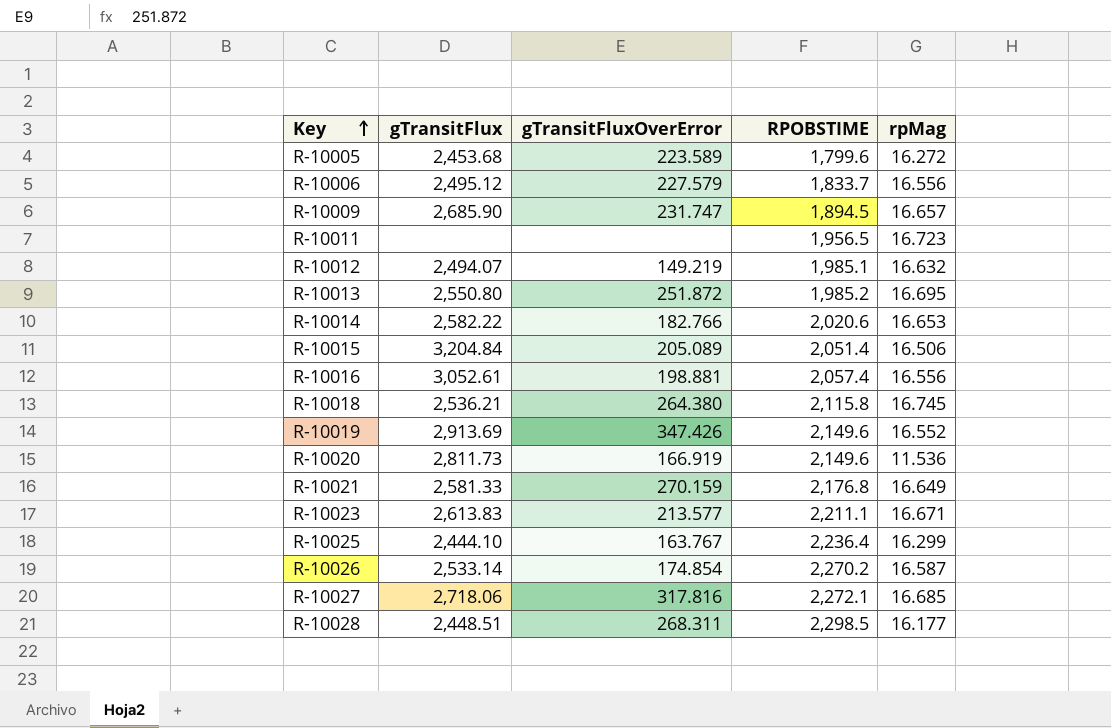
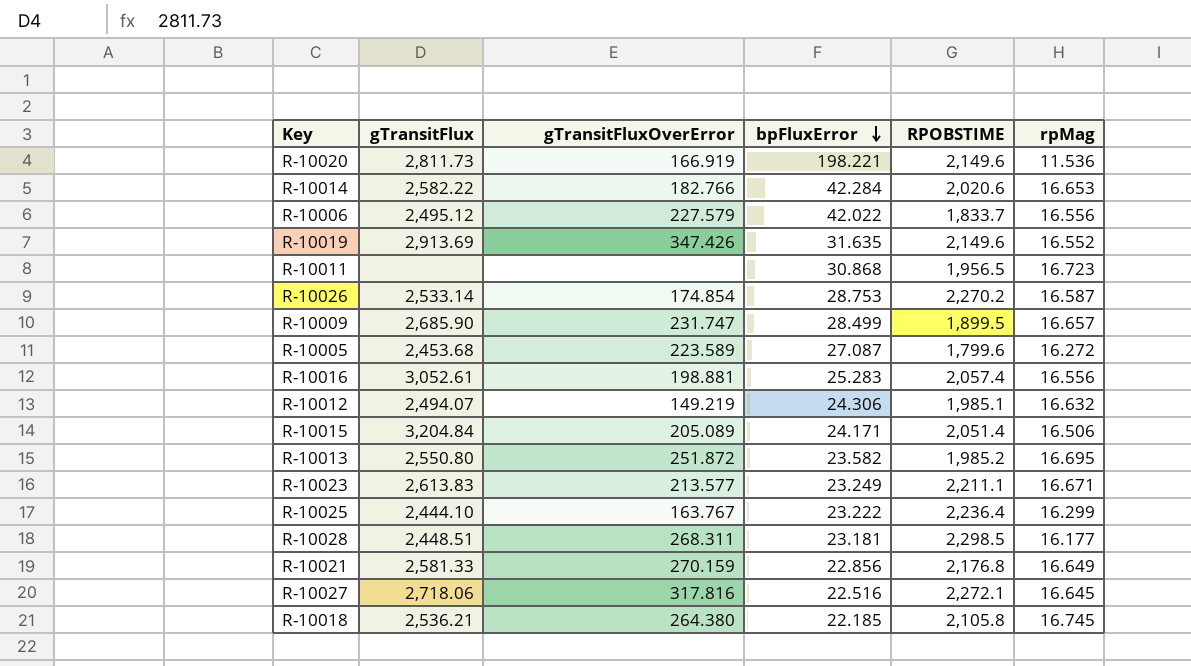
row order: Key ascending -> bpFluxError descending
column bpFluxError | position: none -> 4
R-10009 | RPOBSTIME: 1,894.5 -> 1,899.5
R-10027 | rpMag: 16.685 -> 16.645
R-10018 | RPOBSTIME: 2,115.8 -> 2,105.8

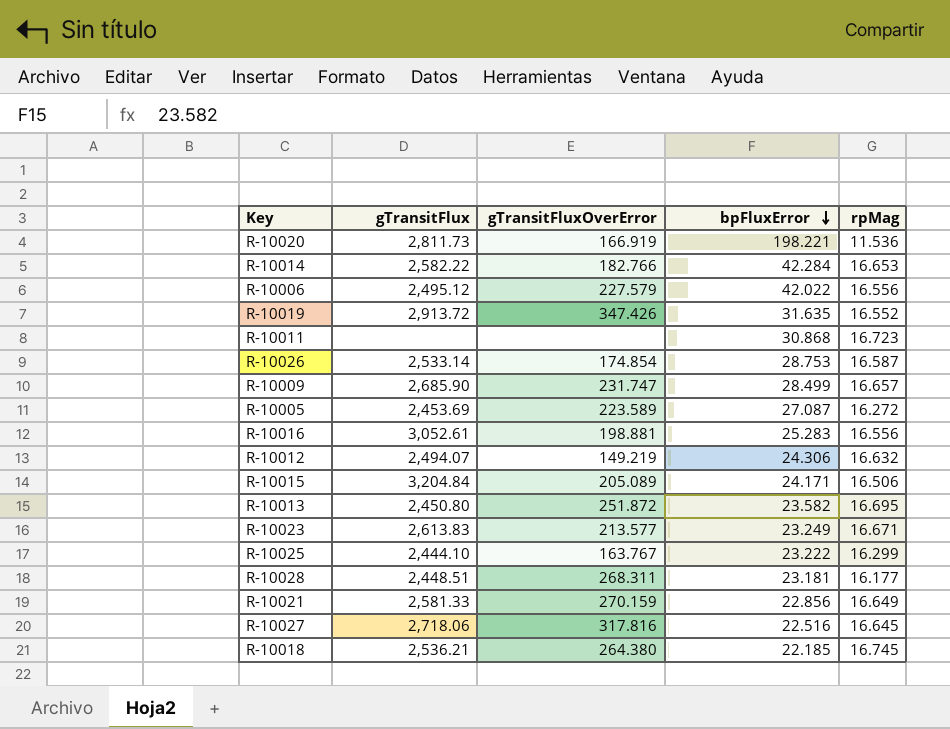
column RPOBSTIME | position: 5 -> none
R-10019 | gTransitFlux: 2,913.69 -> 2,913.72
R-10005 | gTransitFlux: 2,453.68 -> 2,453.69
R-10013 | gTransitFlux: 2,550.80 -> 2,450.80

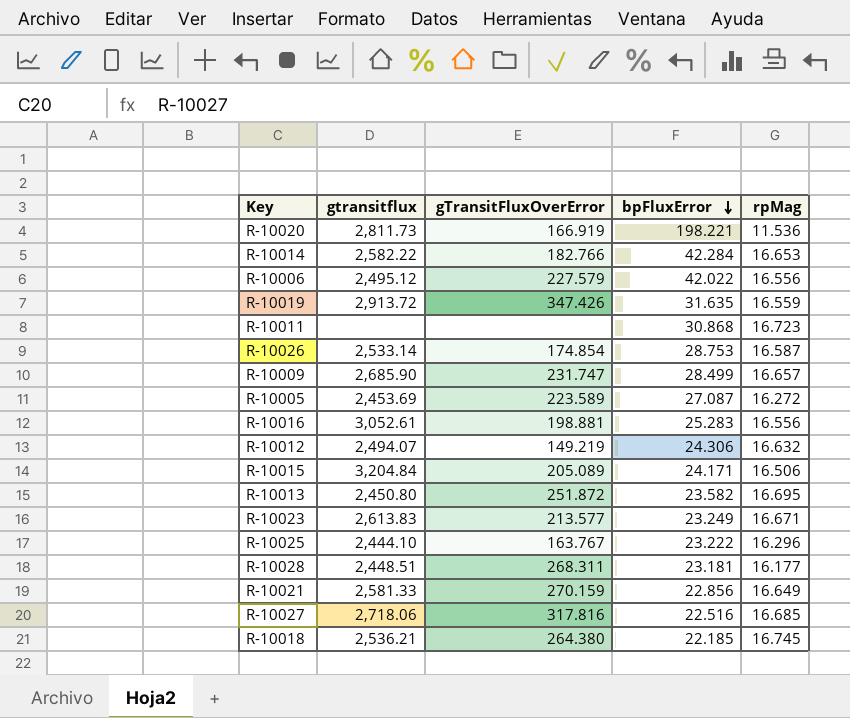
column name: gTransitFlux -> gtransitflux
R-10019 | rpMag: 16.552 -> 16.559
R-10025 | rpMag: 16.299 -> 16.296
R-10027 | rpMag: 16.645 -> 16.685

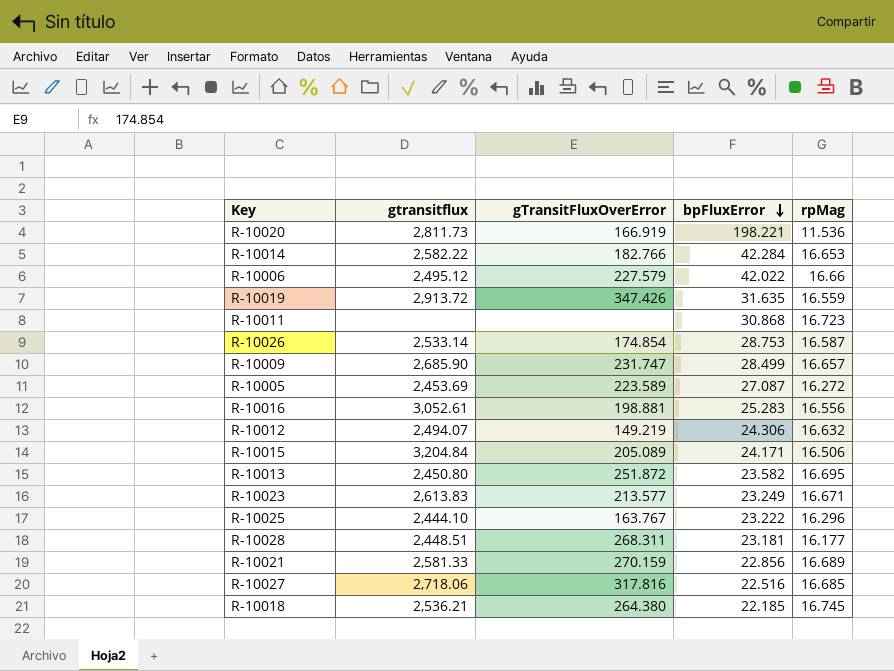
R-10006 | rpMag: 16.556 -> 16.66
R-10021 | rpMag: 16.649 -> 16.689

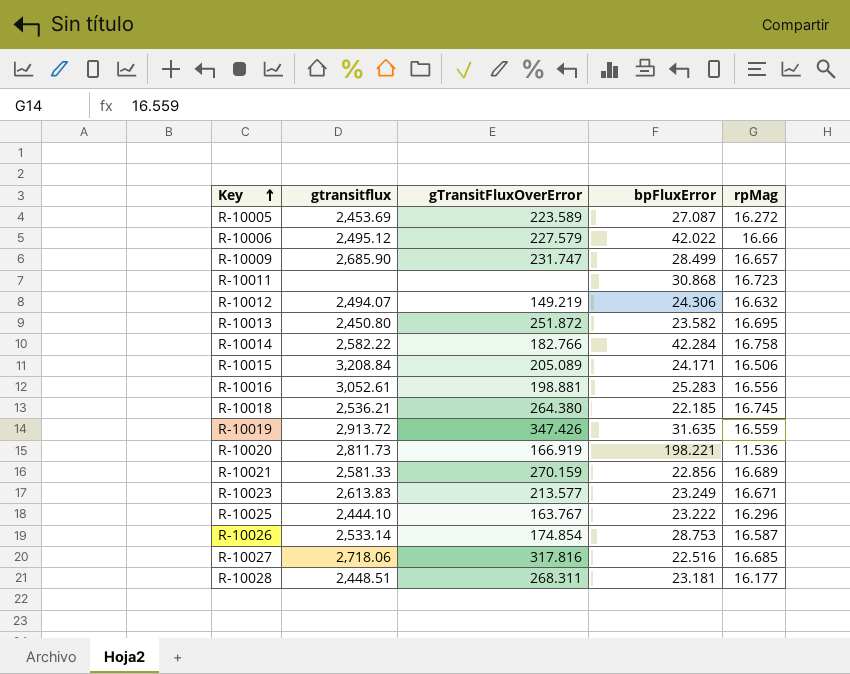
row order: bpFluxError descending -> Key ascending
R-10014 | rpMag: 16.653 -> 16.758
R-10015 | gtransitflux: 3,204.84 -> 3,208.84

